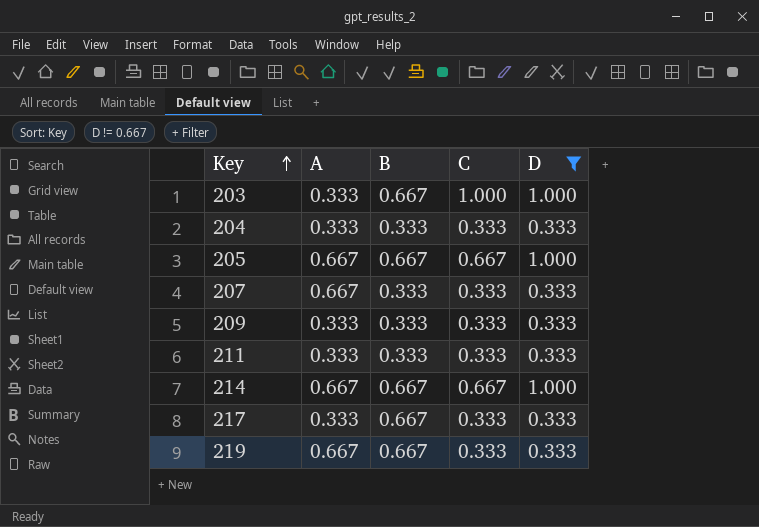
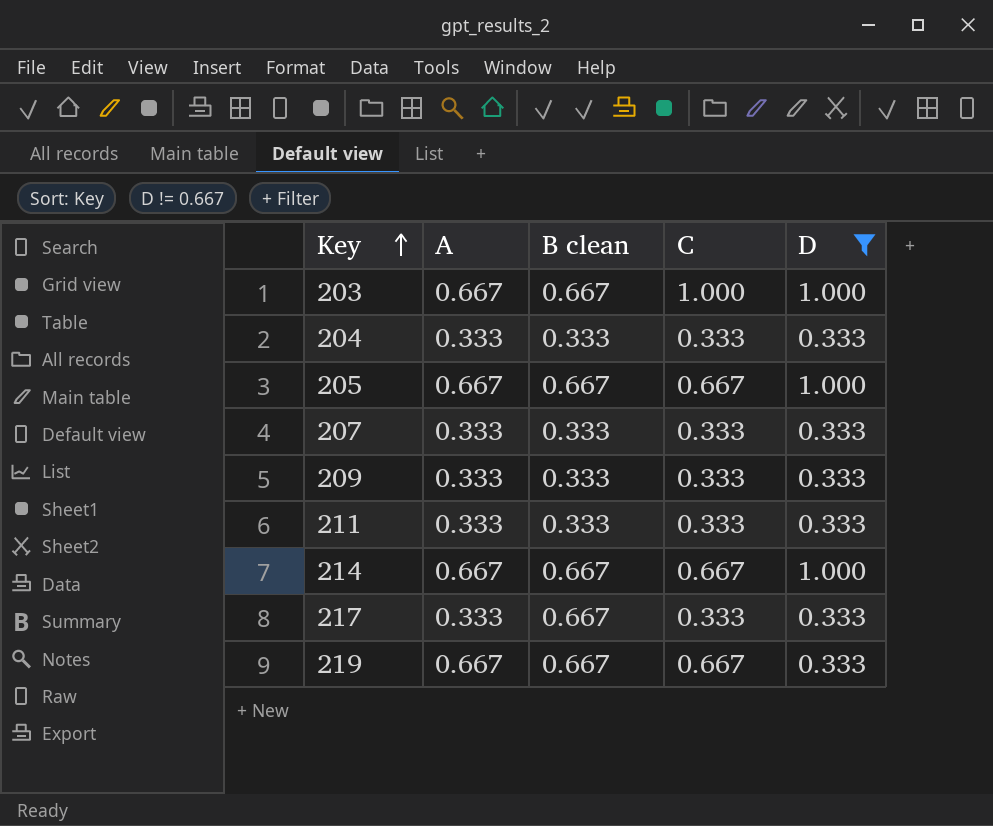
column name: B -> B clean
203 | A: 0.333 -> 0.667
207 | A: 0.667 -> 0.333
219 | C: 0.333 -> 0.667

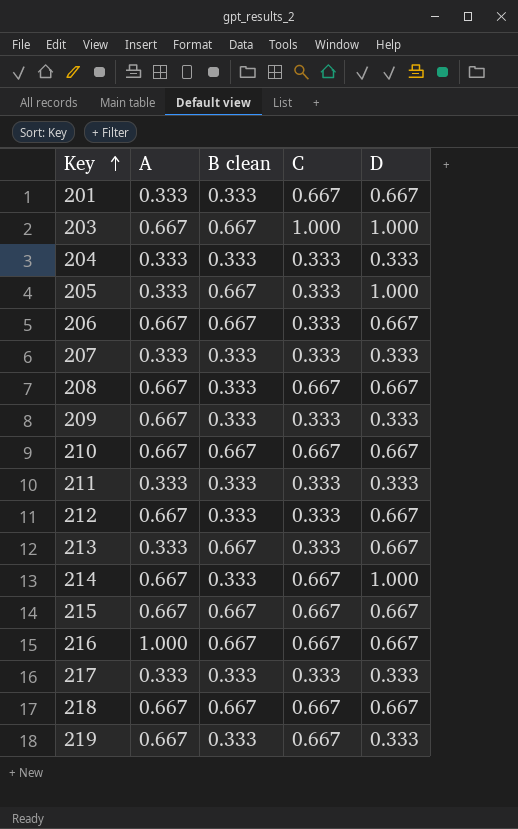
filter: D != 0.667 -> none
205 | A: 0.667 -> 0.333
205 | C: 0.667 -> 0.333
209 | A: 0.333 -> 0.667
214 | B clean: 0.667 -> 0.333
217 | B clean: 0.667 -> 0.333
219 | B clean: 0.667 -> 0.333

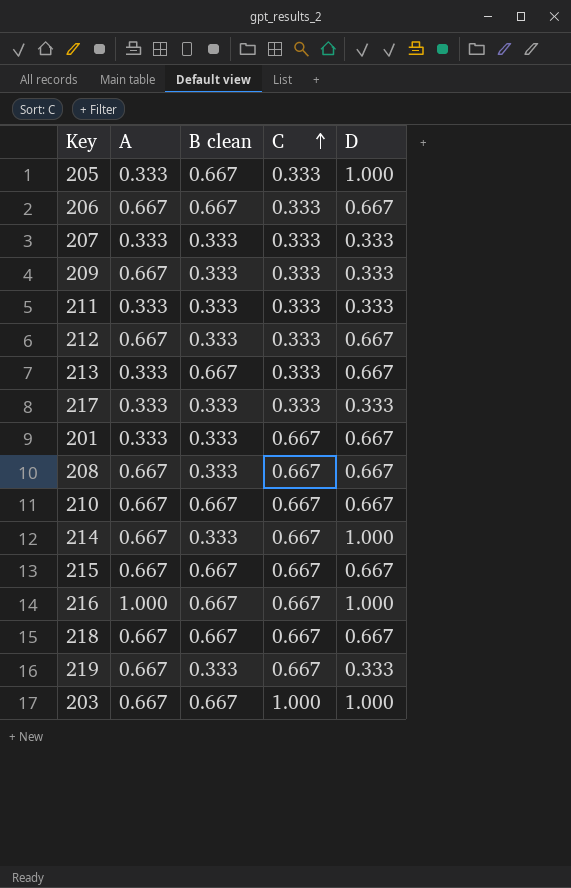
row order: Key ascending -> C ascending
row 204: 0.333 | 0.333 | 0.333 | 0.333 -> none
216 | D: 0.667 -> 1.000

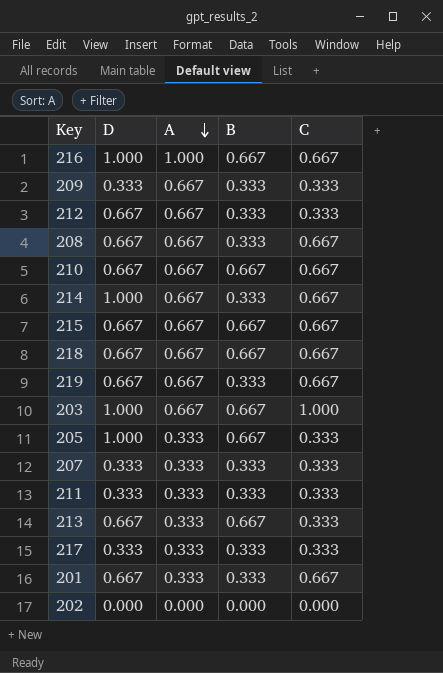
row order: C ascending -> A descending
column D | position: 5 -> 2
column name: B clean -> B
row 206: 0.667 | 0.667 | 0.333 | 0.667 -> none
219 | D: 0.333 -> 0.667
row 202: none -> 0.000 | 0.000 | 0.000 | 0.000

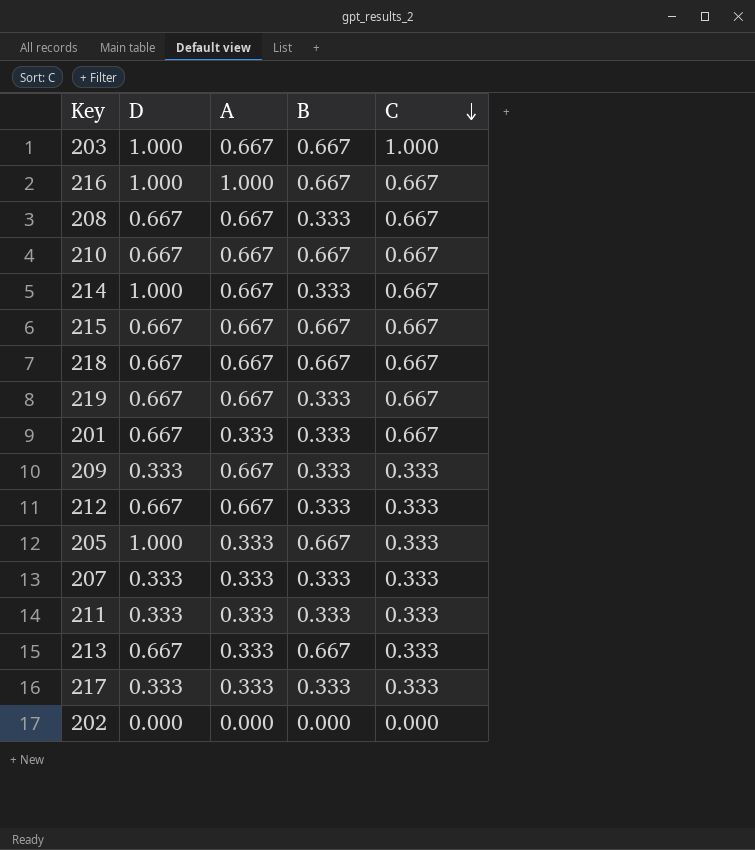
row order: A descending -> C descending

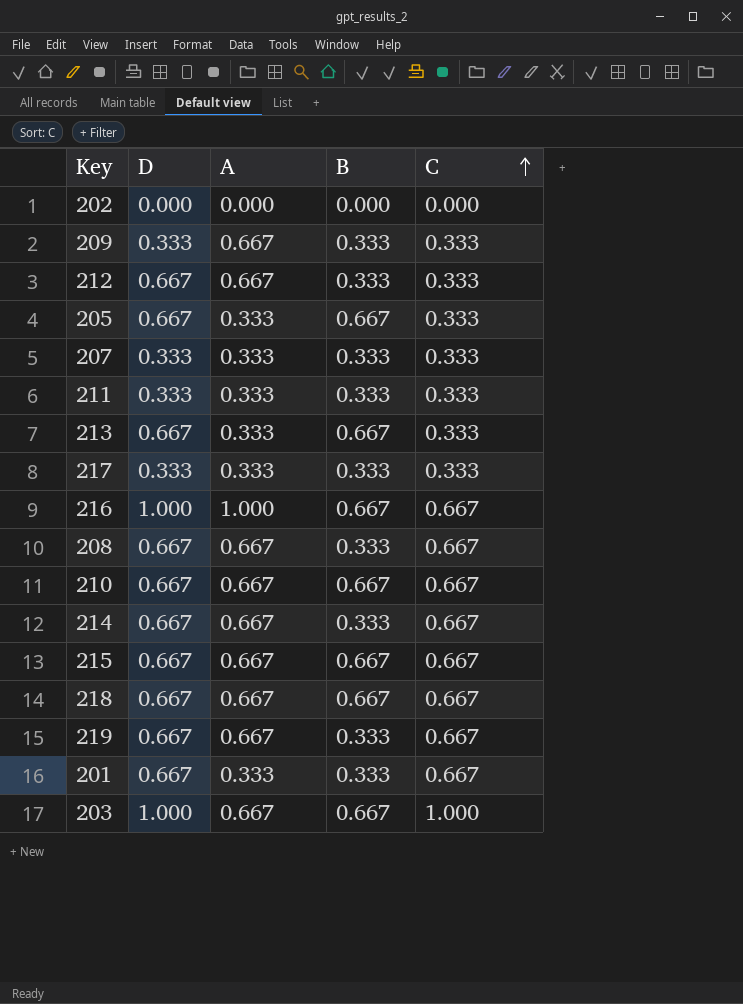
row order: C descending -> C ascending
205 | D: 1.000 -> 0.667
214 | D: 1.000 -> 0.667

